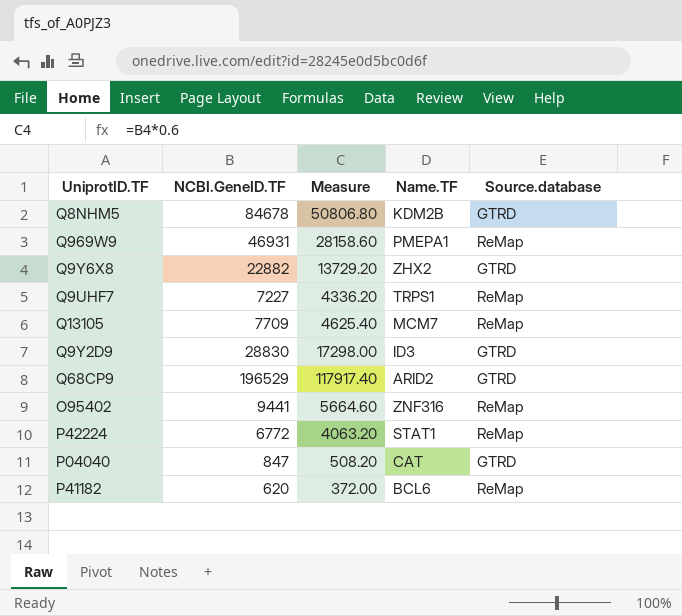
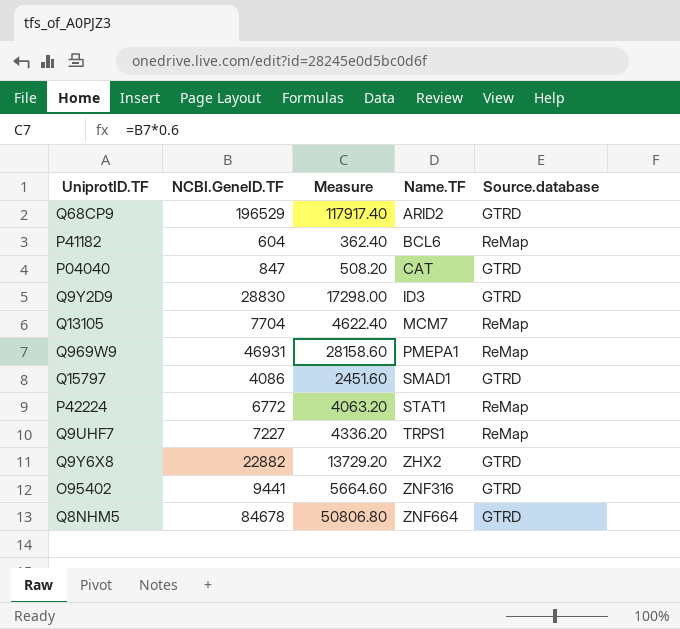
row order: none -> Name.TF ascending
P41182 | NCBI.GeneID.TF: 620 -> 604
P41182 | Measure: 372.00 -> 362.40
Q13105 | NCBI.GeneID.TF: 7709 -> 7704
Q13105 | Measure: 4625.40 -> 4622.40
row Q15797: none -> 4086 | 2451.60 | SMAD1 | GTRD
O95402 | Source.database: ReMap -> GTRD
Q8NHM5 | Name.TF: KDM2B -> ZNF664

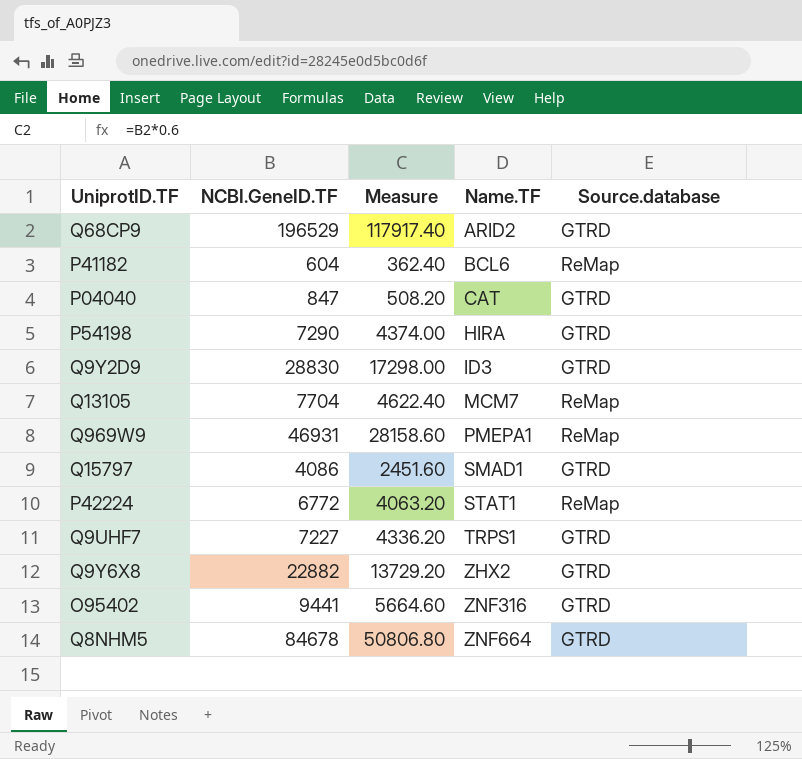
row P54198: none -> 7290 | 4374.00 | HIRA | GTRD
Q9UHF7 | Source.database: ReMap -> GTRD

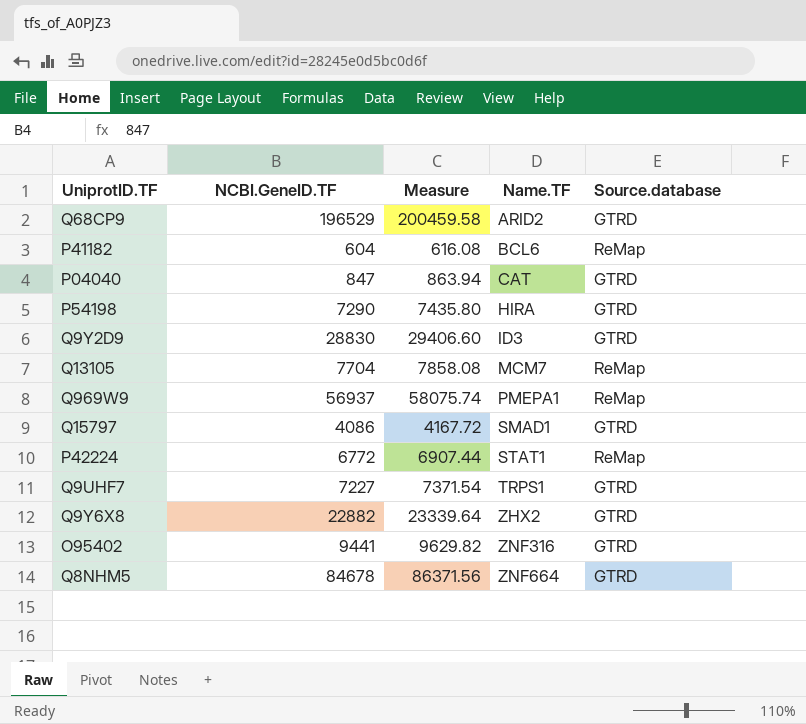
column Measure | formula: [NCBI.GeneID.TF] * 0.6 -> [NCBI.GeneID.TF] * 1.02
Q969W9 | NCBI.GeneID.TF: 46931 -> 56937

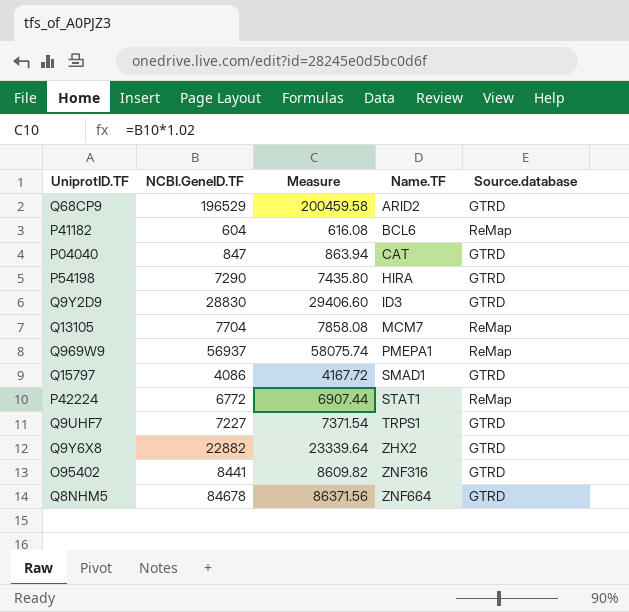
O95402 | NCBI.GeneID.TF: 9441 -> 8441
O95402 | Measure: 9629.82 -> 8609.82

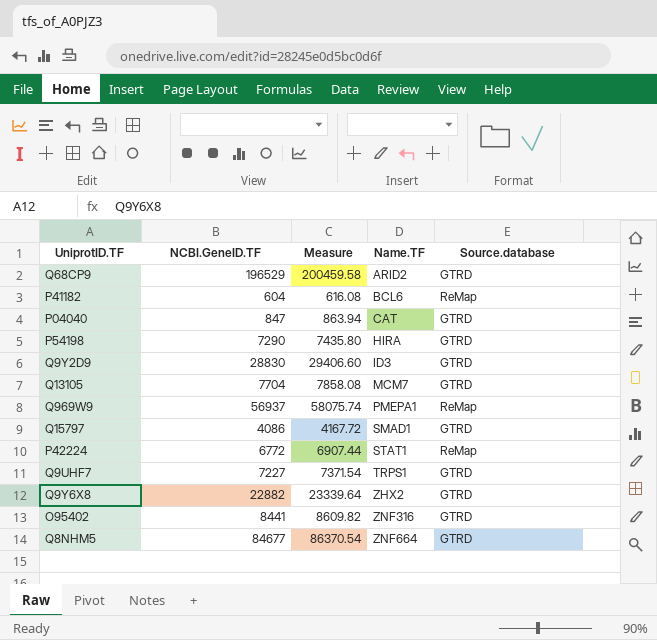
Q13105 | Source.database: ReMap -> GTRD
Q8NHM5 | NCBI.GeneID.TF: 84678 -> 84677
Q8NHM5 | Measure: 86371.56 -> 86370.54

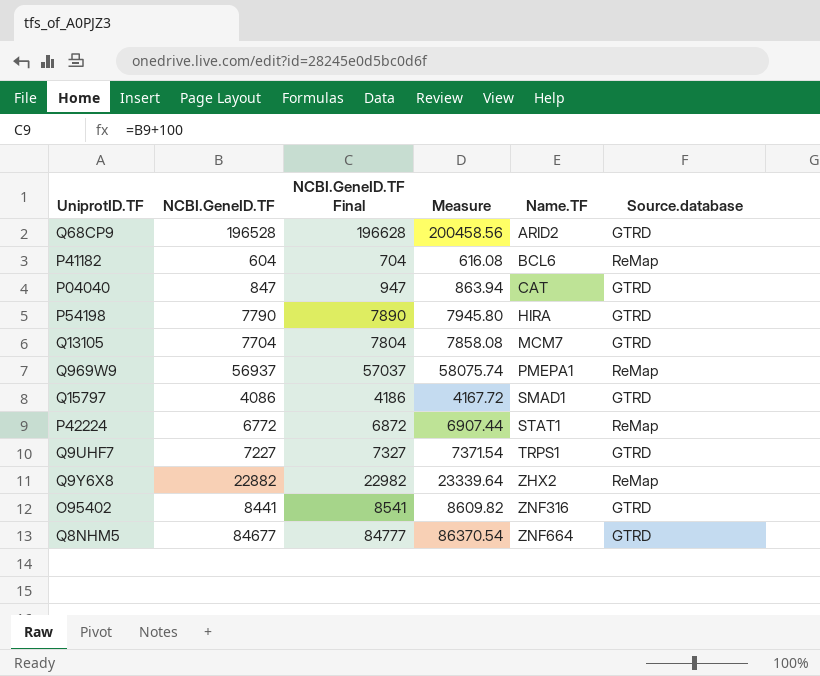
column NCBI.GeneID.TF Final | formula: none -> [NCBI.GeneID.TF] + 100
row Q9Y2D9: 28830 | 29406.60 | ID3 | GTRD -> none
Q68CP9 | NCBI.GeneID.TF: 196529 -> 196528
Q68CP9 | Measure: 200459.58 -> 200458.56
P54198 | NCBI.GeneID.TF: 7290 -> 7790
P54198 | Measure: 7435.80 -> 7945.80
Q9Y6X8 | Source.database: GTRD -> ReMap

